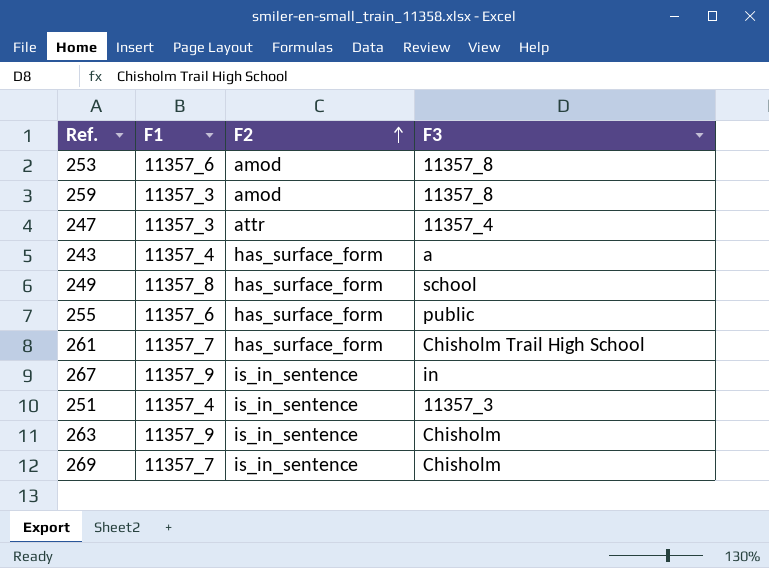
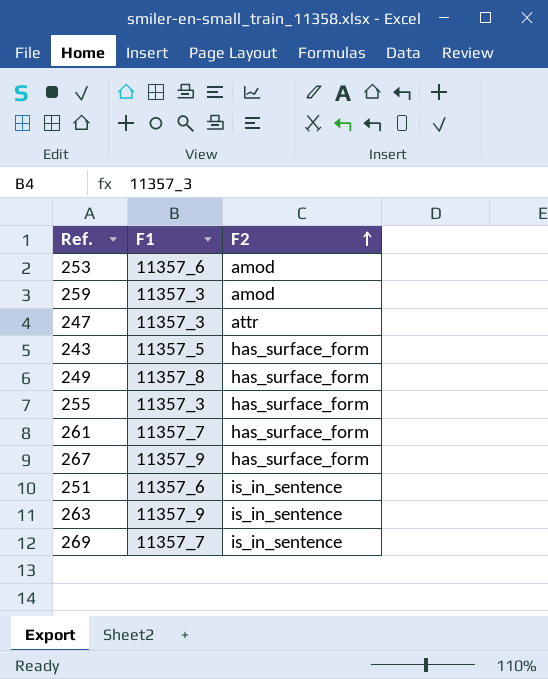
column F3 | position: 4 -> none
243 | F1: 11357_4 -> 11357_5
255 | F1: 11357_6 -> 11357_3
267 | F2: is_in_sentence -> has_surface_form
251 | F1: 11357_4 -> 11357_6

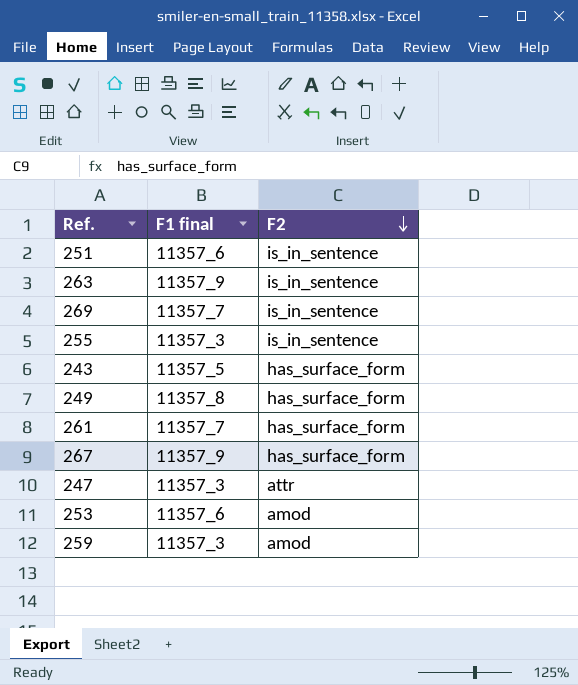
row order: F2 ascending -> F2 descending
column name: F1 -> F1 final
255 | F2: has_surface_form -> is_in_sentence

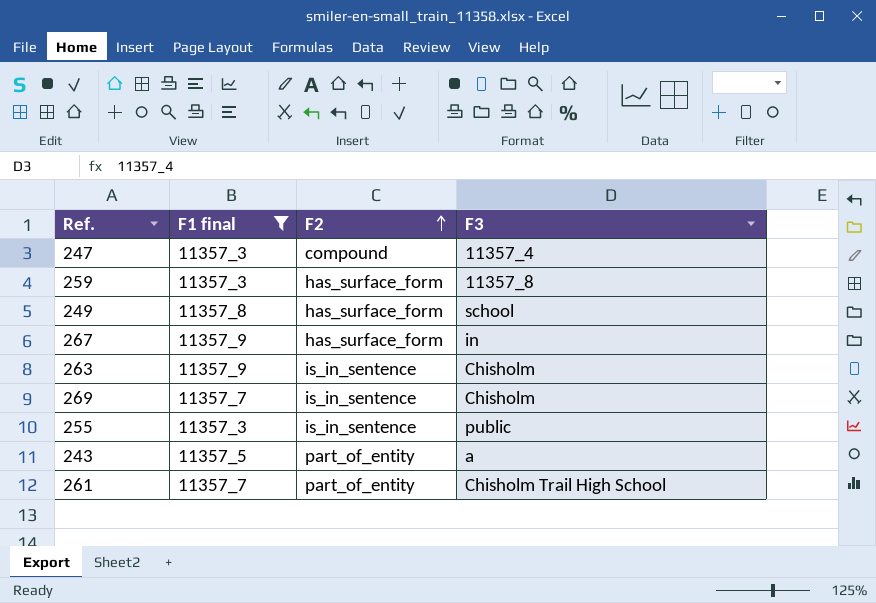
filter: none -> F1 final != 11357_6
row order: F2 descending -> F2 ascending
column F3 | position: none -> 4
247 | F2: attr -> compound
259 | F2: amod -> has_surface_form
243 | F2: has_surface_form -> part_of_entity
261 | F2: has_surface_form -> part_of_entity

